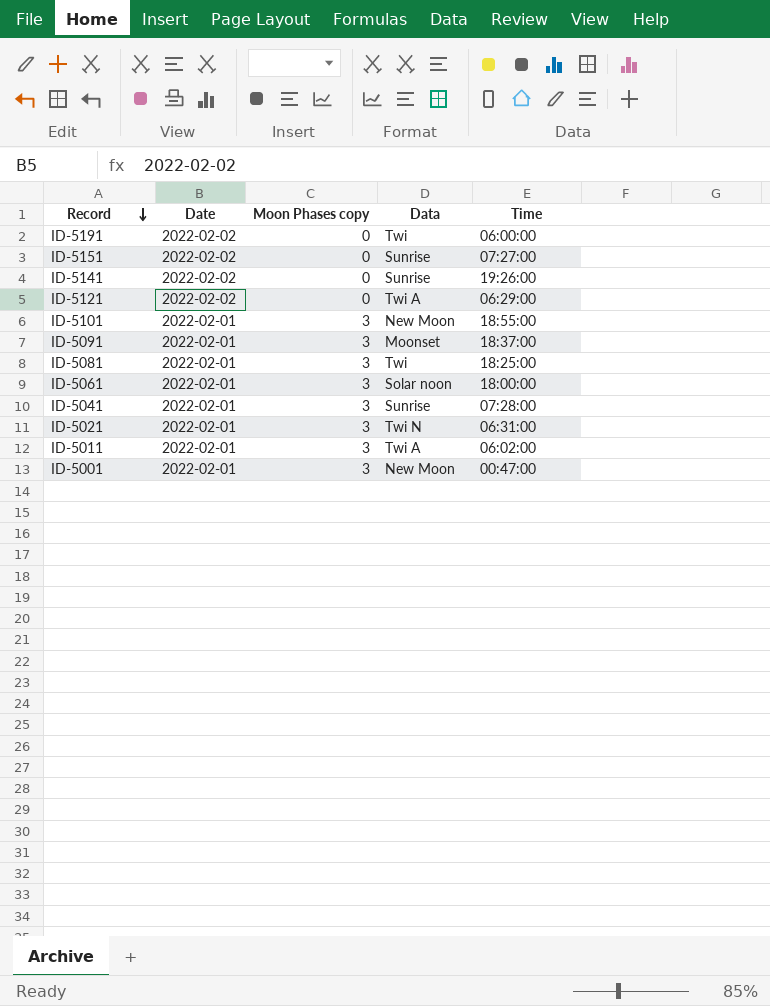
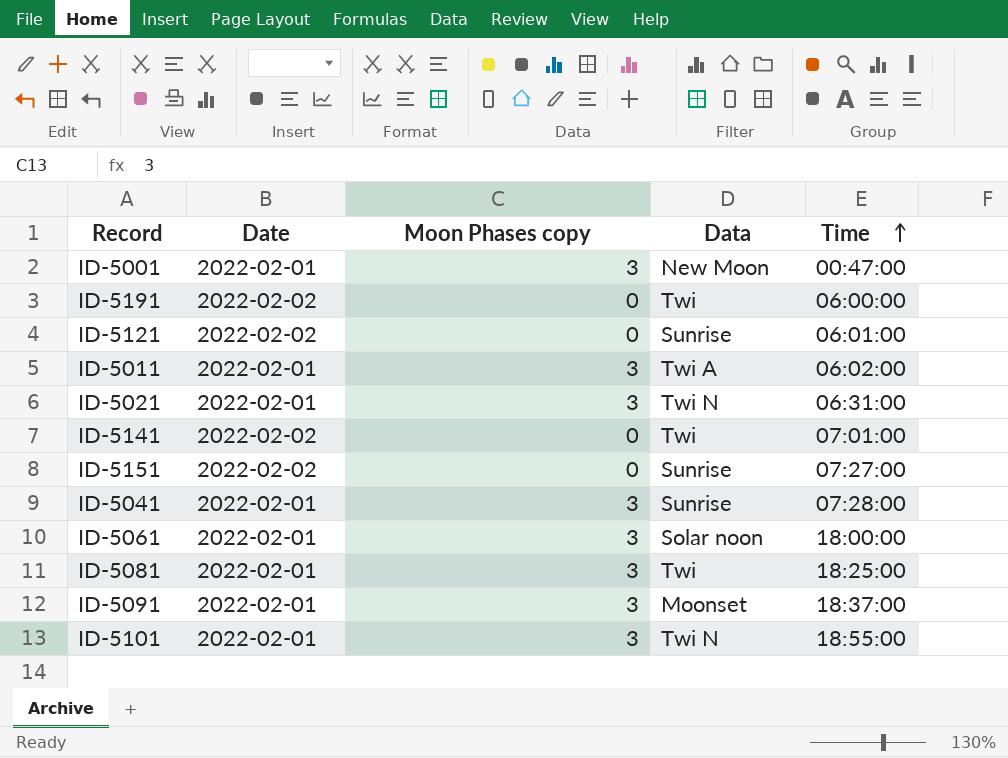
row order: Record descending -> Time ascending
ID-5121 | Data: Twi A -> Sunrise
ID-5121 | Time: 06:29:00 -> 06:01:00
ID-5141 | Data: Sunrise -> Twi
ID-5141 | Time: 19:26:00 -> 07:01:00
ID-5101 | Data: New Moon -> Twi N

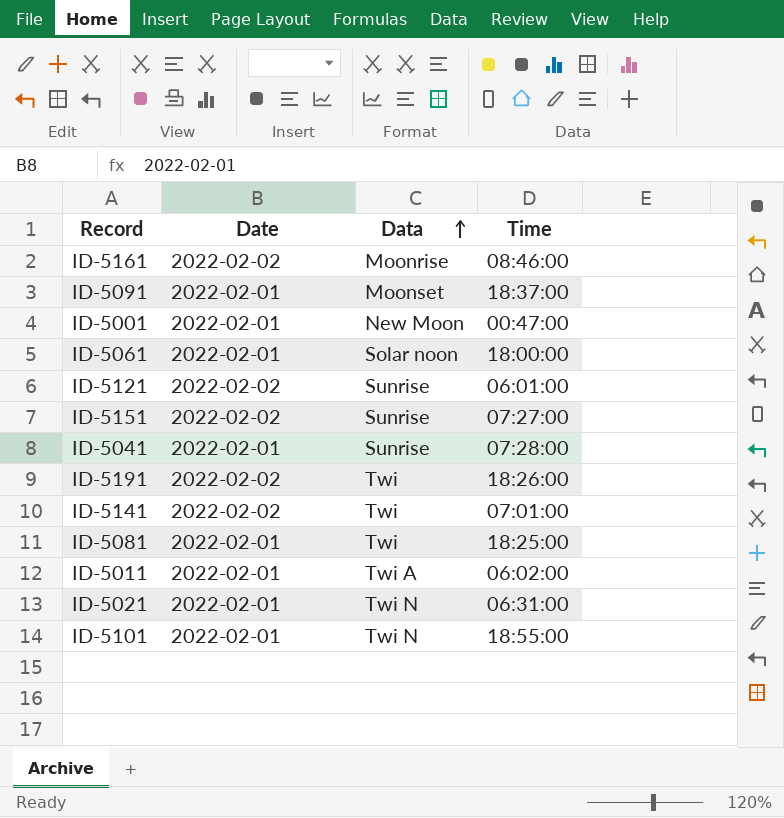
row order: Time ascending -> Data ascending
column Moon Phases copy | position: 3 -> none
row ID-5161: none -> 2022-02-02 | Moonrise | 08:46:00
ID-5191 | Time: 06:00:00 -> 18:26:00

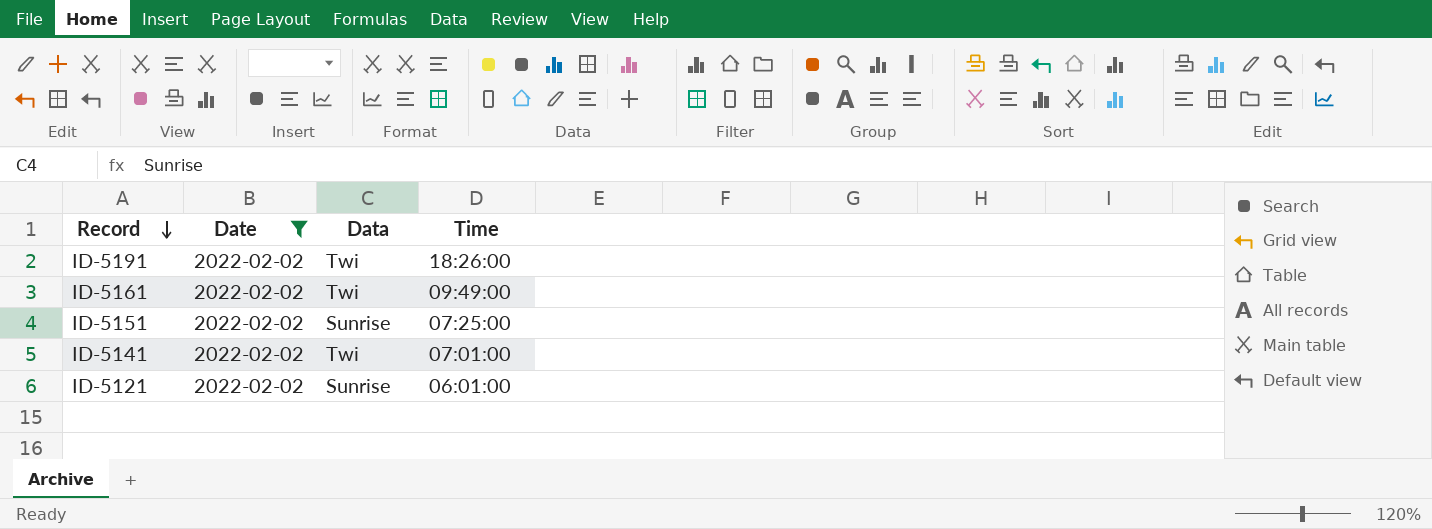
filter: none -> Date = 2022-02-02
row order: Data ascending -> Record descending
ID-5161 | Data: Moonrise -> Twi
ID-5161 | Time: 08:46:00 -> 09:49:00
ID-5151 | Time: 07:27:00 -> 07:25:00

